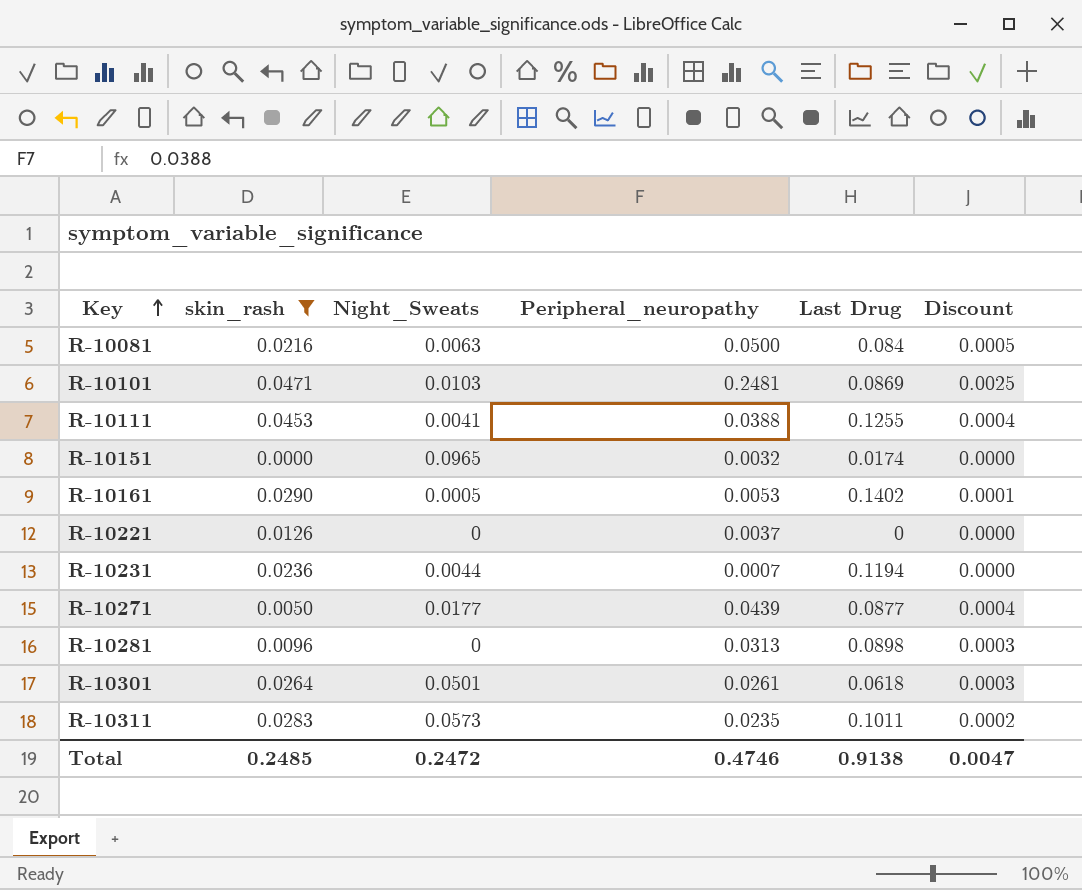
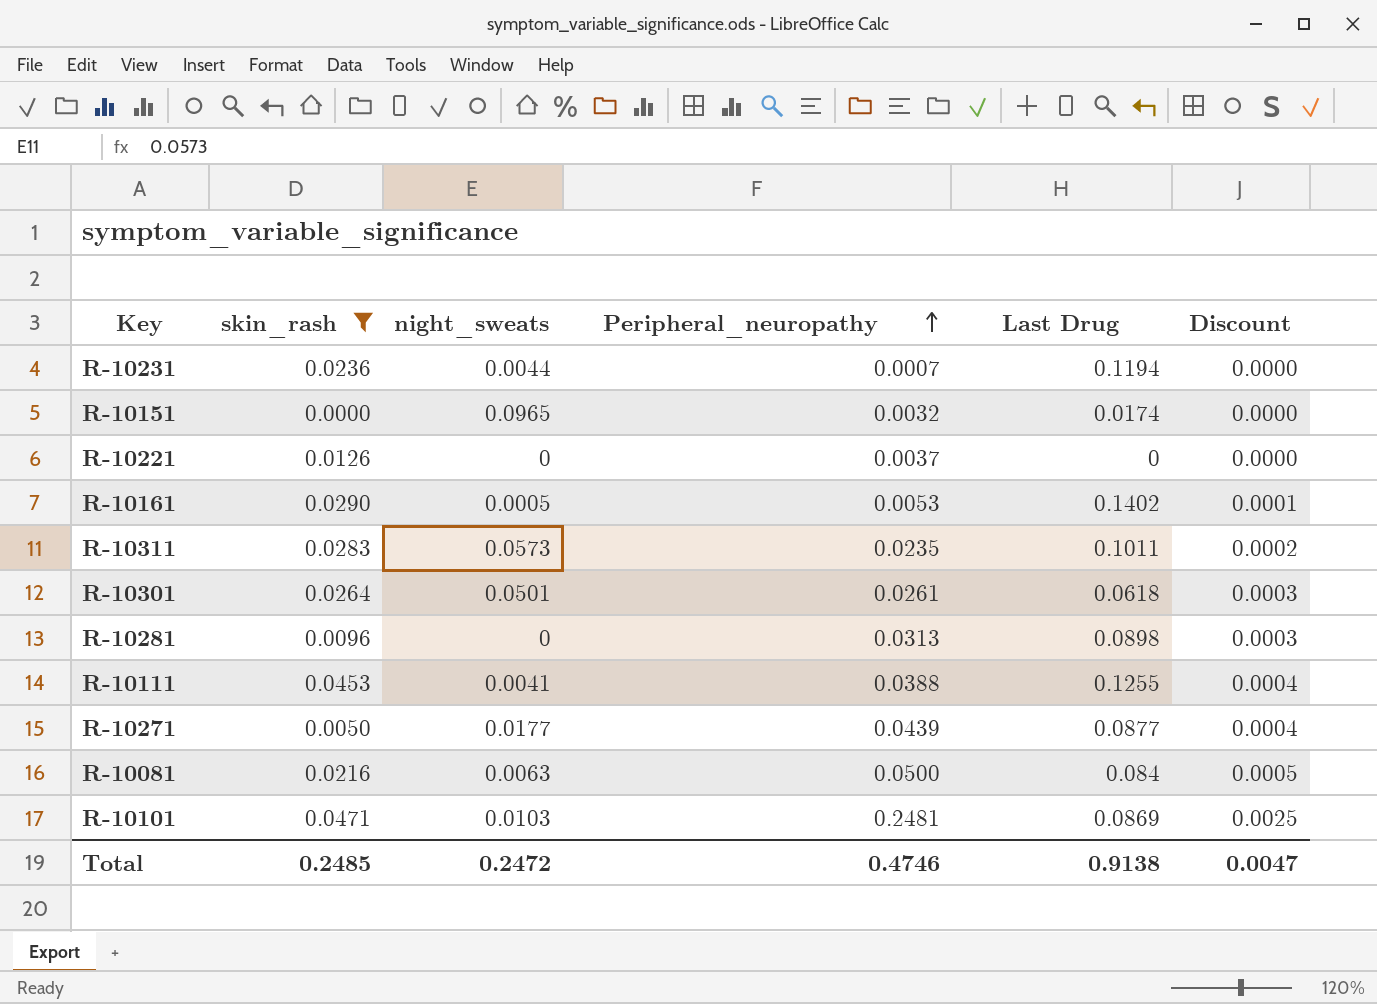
row order: Key ascending -> Peripheral_neuropathy ascending
column name: Night_Sweats -> night_sweats

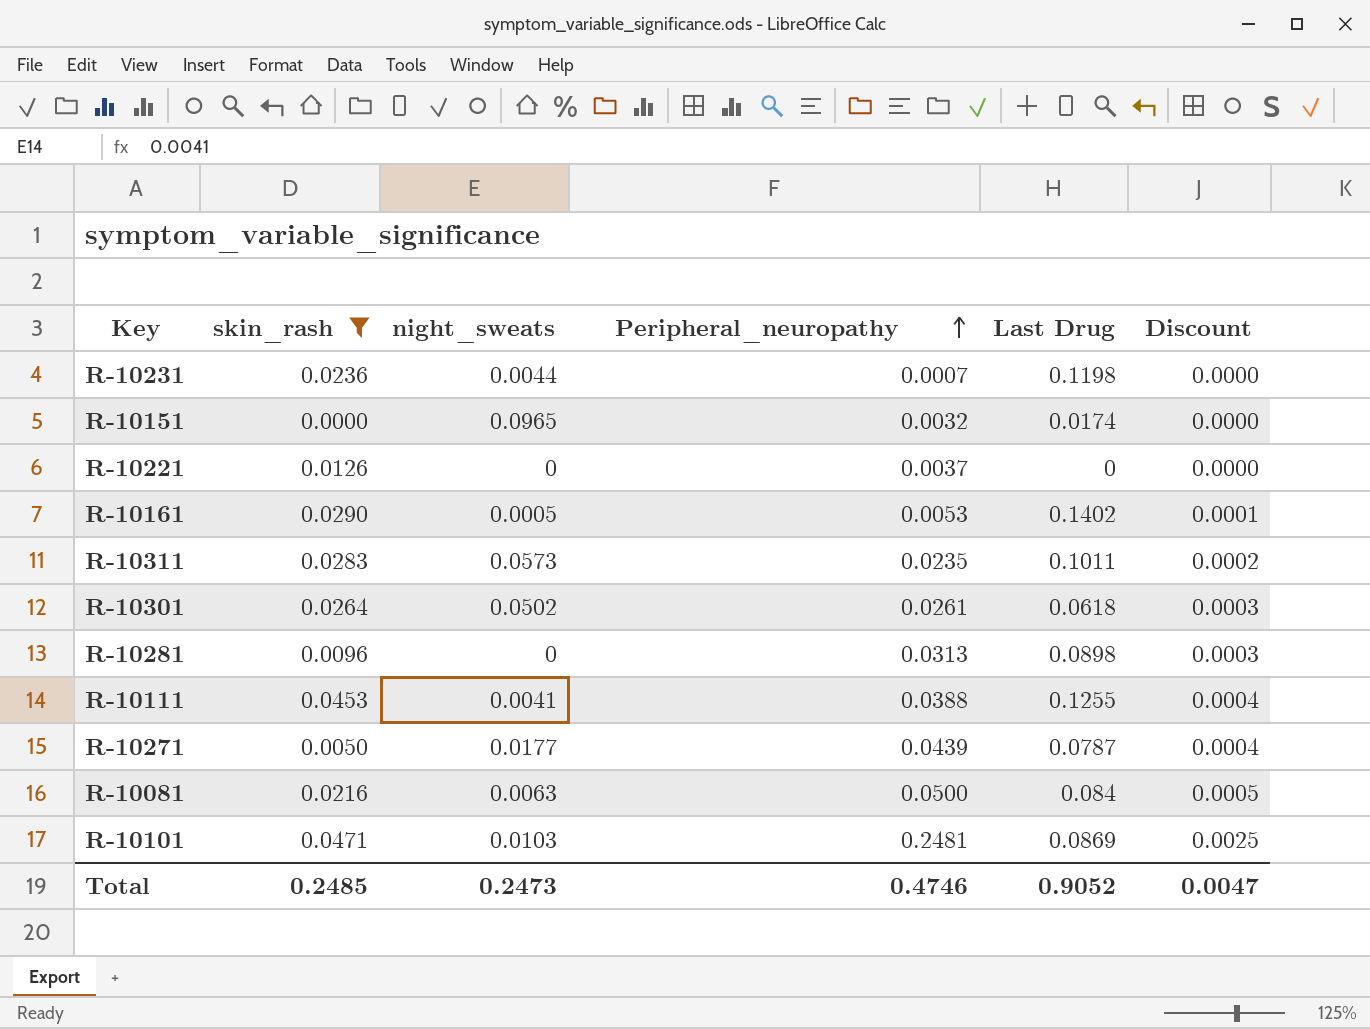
R-10231 | Last Drug: 0.1194 -> 0.1198
R-10301 | night_sweats: 0.0501 -> 0.0502
R-10271 | Last Drug: 0.0877 -> 0.0787
Total | night_sweats: 0.2472 -> 0.2473
Total | Last Drug: 0.9138 -> 0.9052

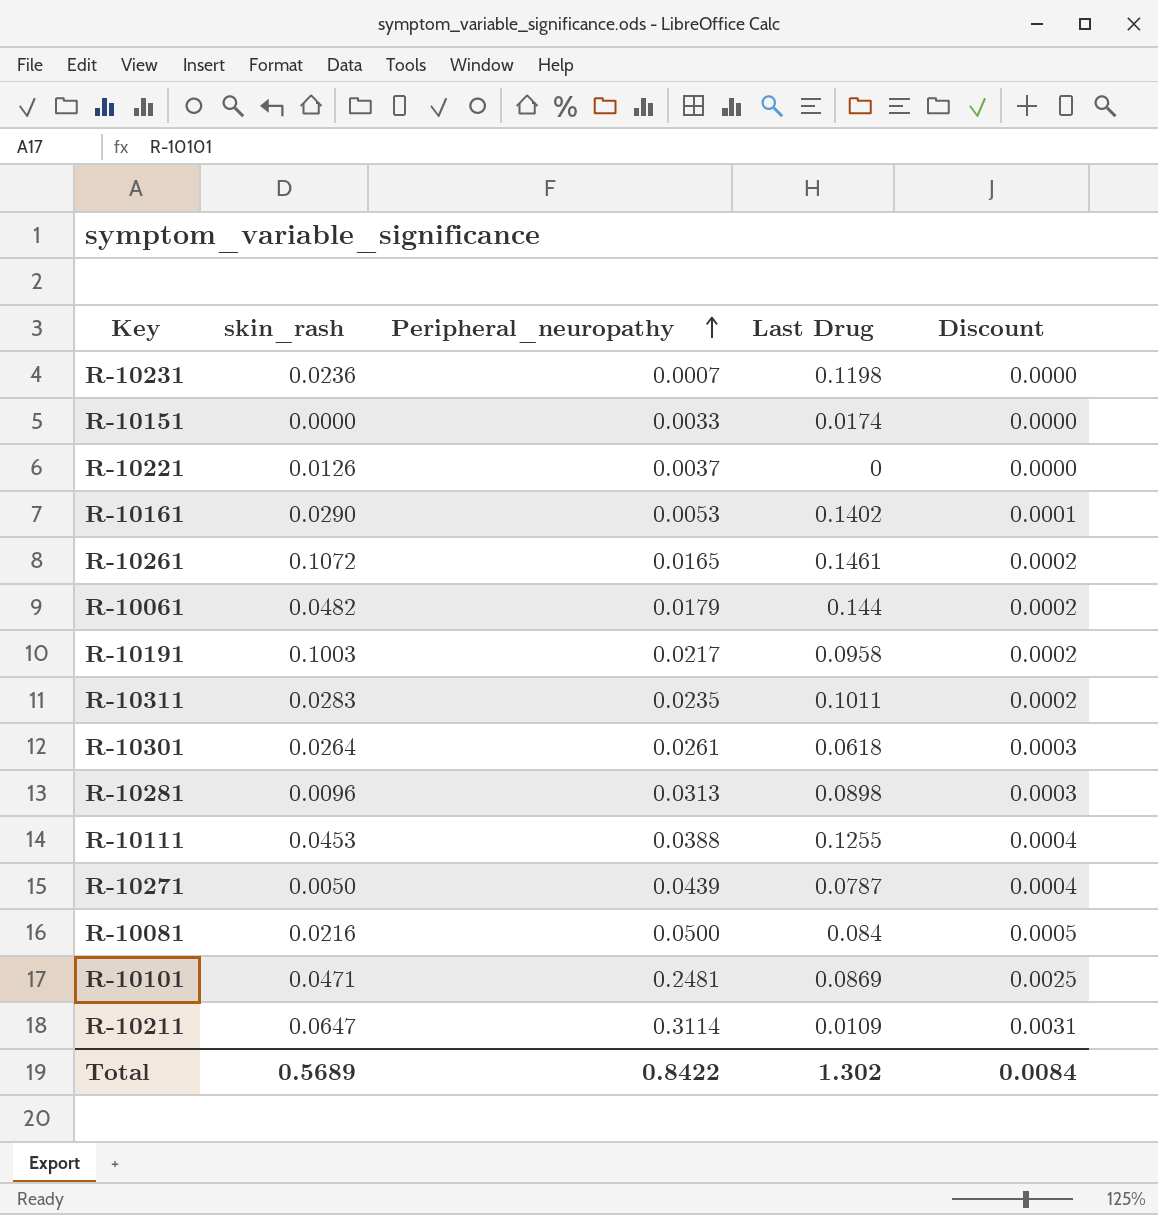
filter: skin_rash <= 0.0471 -> none
column night_sweats | position: 3 -> none
R-10151 | Peripheral_neuropathy: 0.0032 -> 0.0033
Total | skin_rash: 0.2485 -> 0.5689
Total | Peripheral_neuropathy: 0.4746 -> 0.8422
Total | Last Drug: 0.9052 -> 1.302
Total | Discount: 0.0047 -> 0.0084

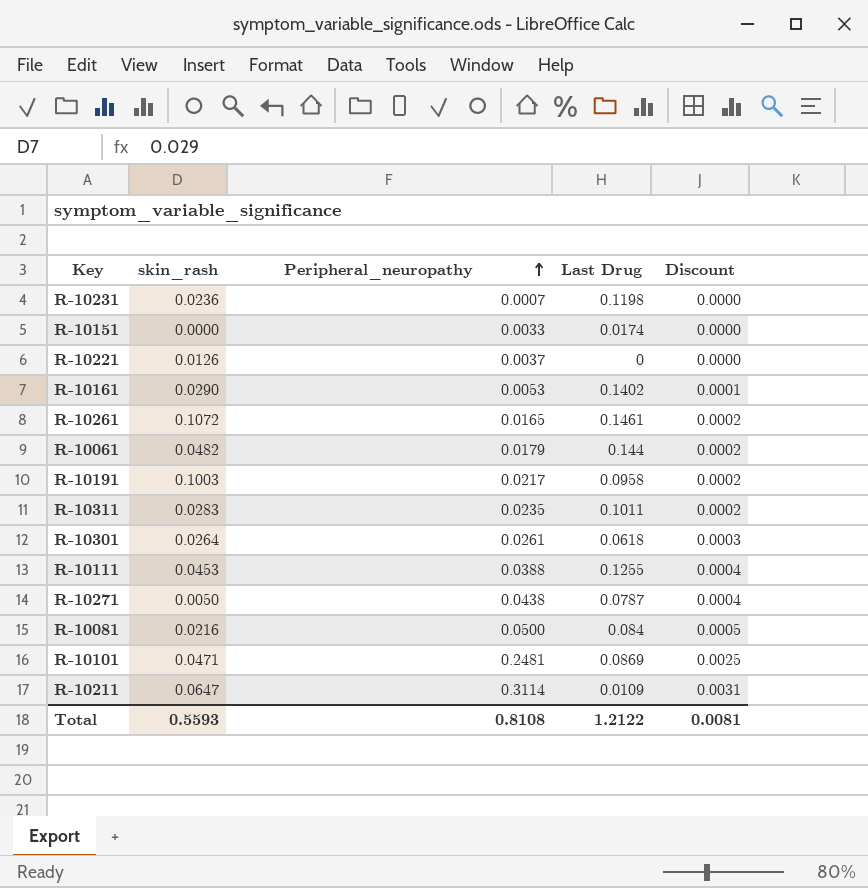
row R-10281: 0.0096 | 0.0313 | 0.0898 | 0.0003 -> none
R-10271 | Peripheral_neuropathy: 0.0439 -> 0.0438
Total | skin_rash: 0.5689 -> 0.5593
Total | Peripheral_neuropathy: 0.8422 -> 0.8108
Total | Last Drug: 1.302 -> 1.2122
Total | Discount: 0.0084 -> 0.0081

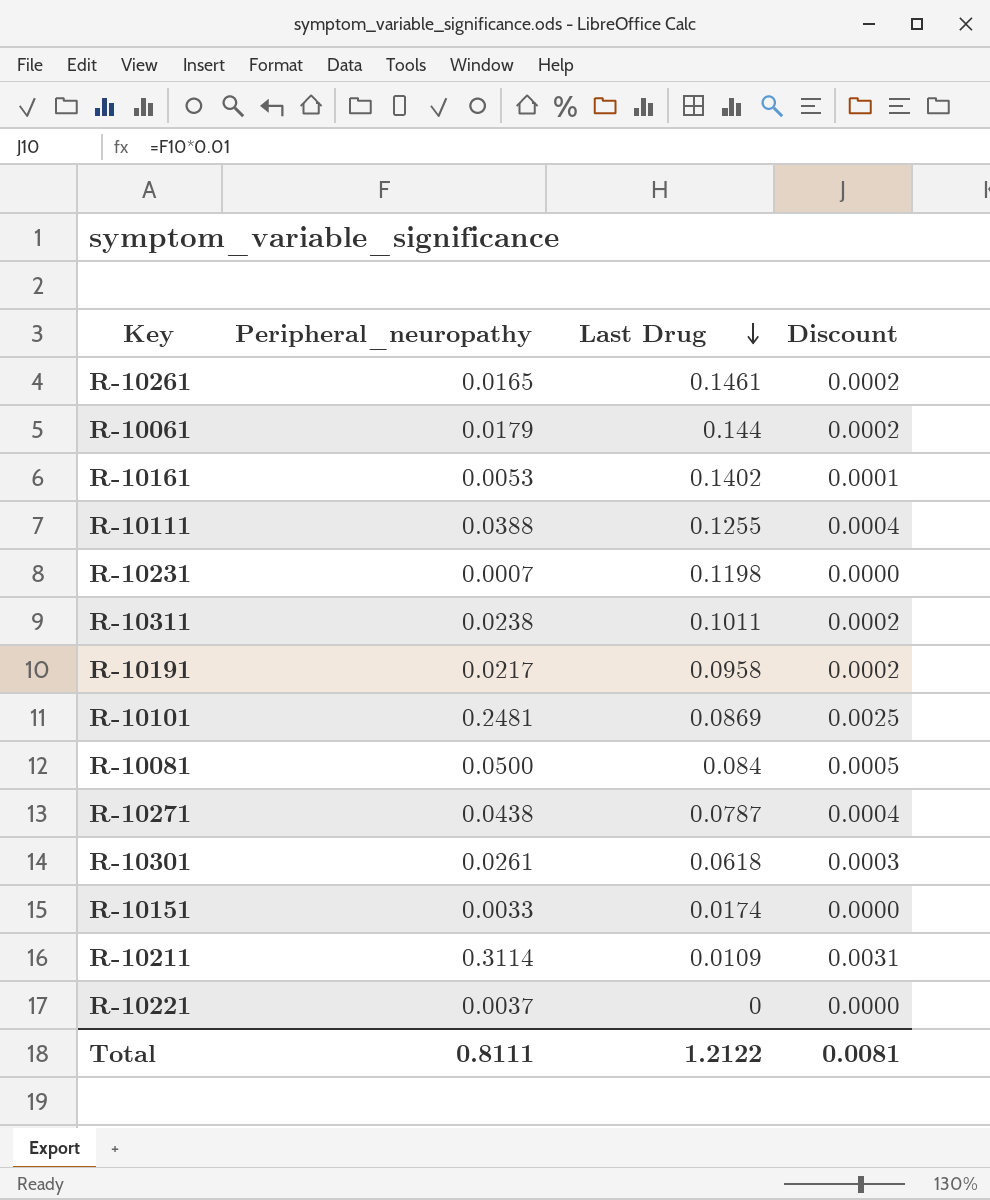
row order: Peripheral_neuropathy ascending -> Last Drug descending
column skin_rash | position: 2 -> none
R-10311 | Peripheral_neuropathy: 0.0235 -> 0.0238
Total | Peripheral_neuropathy: 0.8108 -> 0.8111

